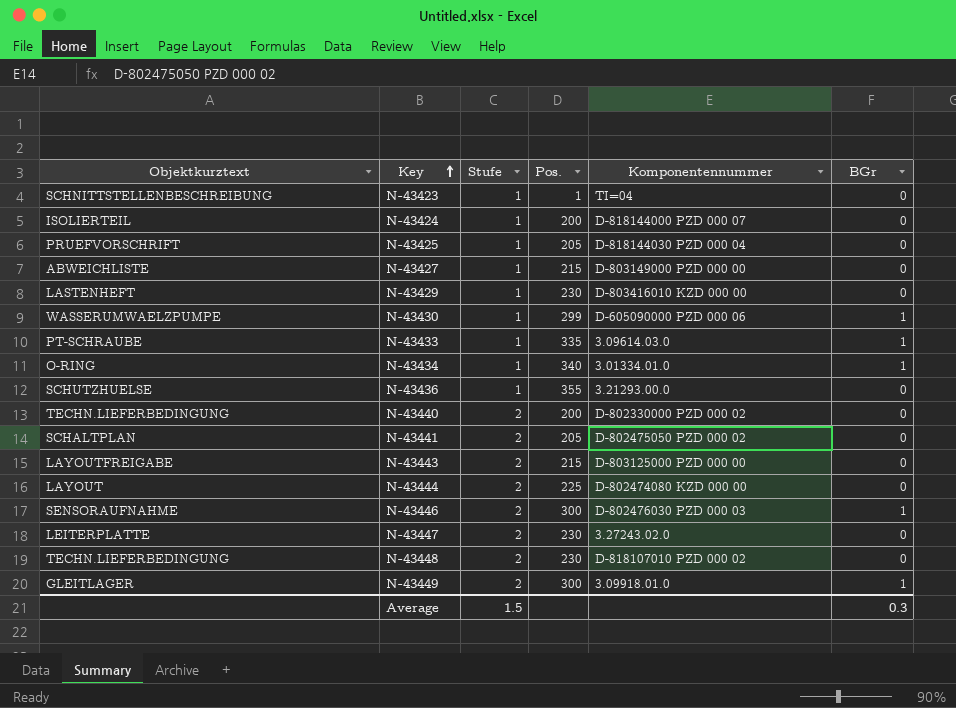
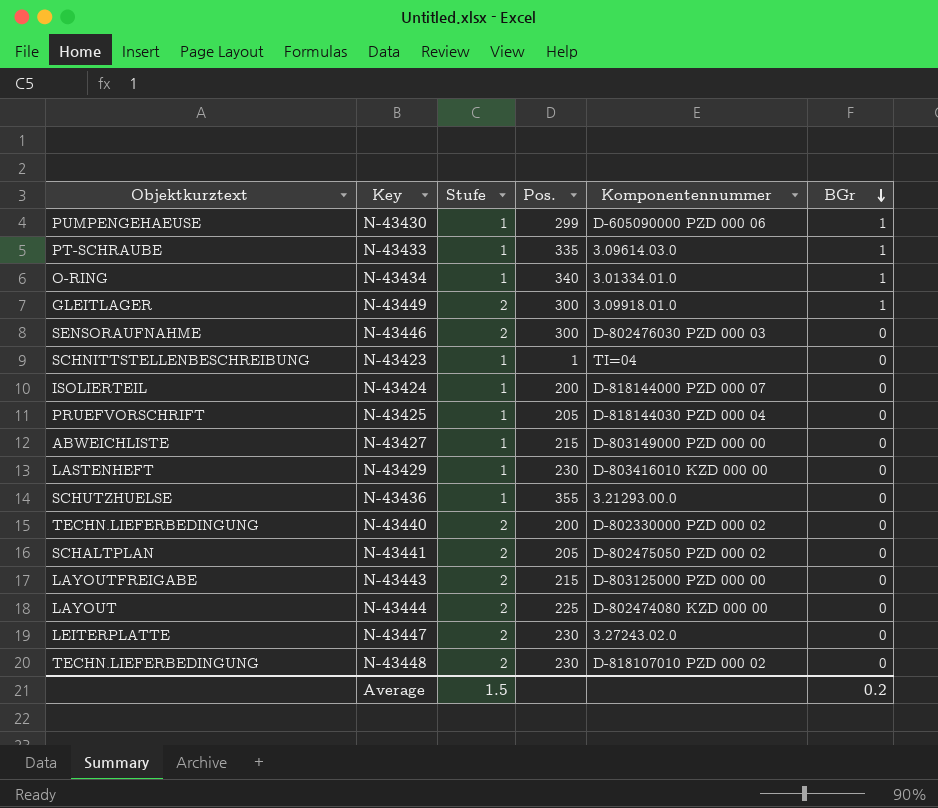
row order: Key ascending -> BGr descending
N-43430 | Objektkurztext: WASSERUMWAELZPUMPE -> PUMPENGEHAEUSE
N-43446 | BGr: 1 -> 0
Average | BGr: 0.3 -> 0.2

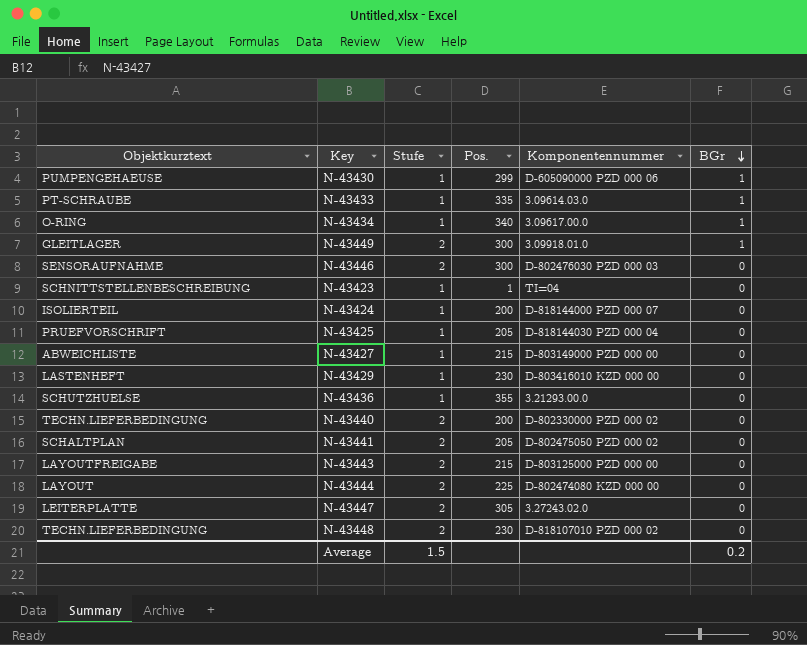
N-43434 | Komponentennummer: 3.01334.01.0 -> 3.09617.00.0
N-43447 | Pos.: 230 -> 305

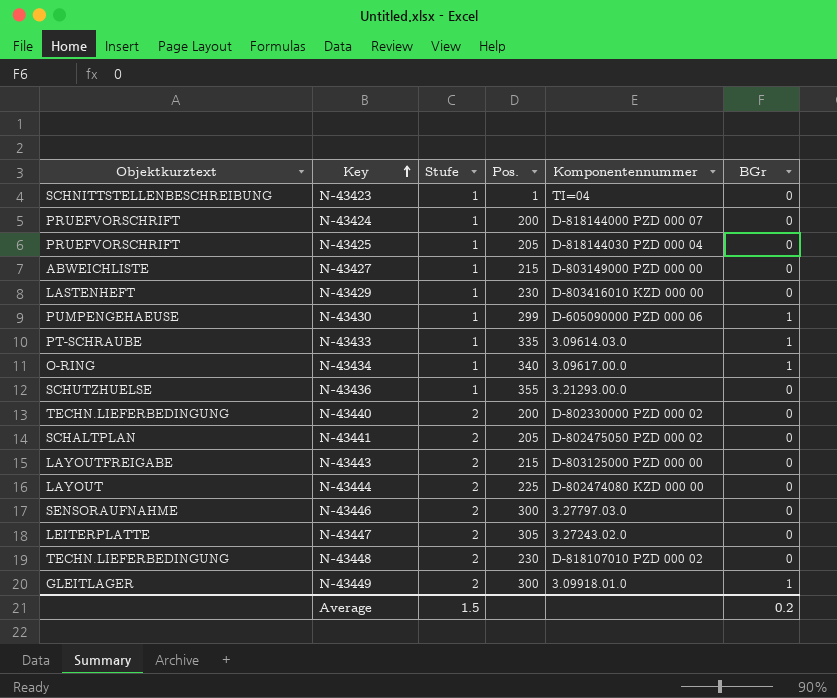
row order: BGr descending -> Key ascending
N-43424 | Objektkurztext: ISOLIERTEIL -> PRUEFVORSCHRIFT
N-43446 | Komponentennummer: D-802476030 PZD 000 03 -> 3.27797.03.0

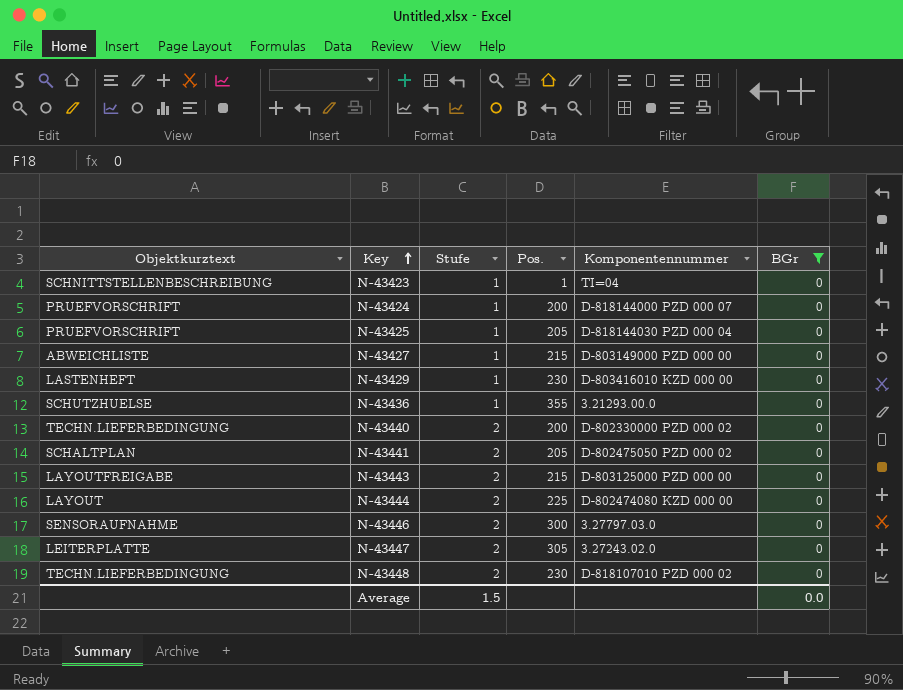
filter: none -> BGr = 0
Average | BGr: 0.2 -> 0.0

